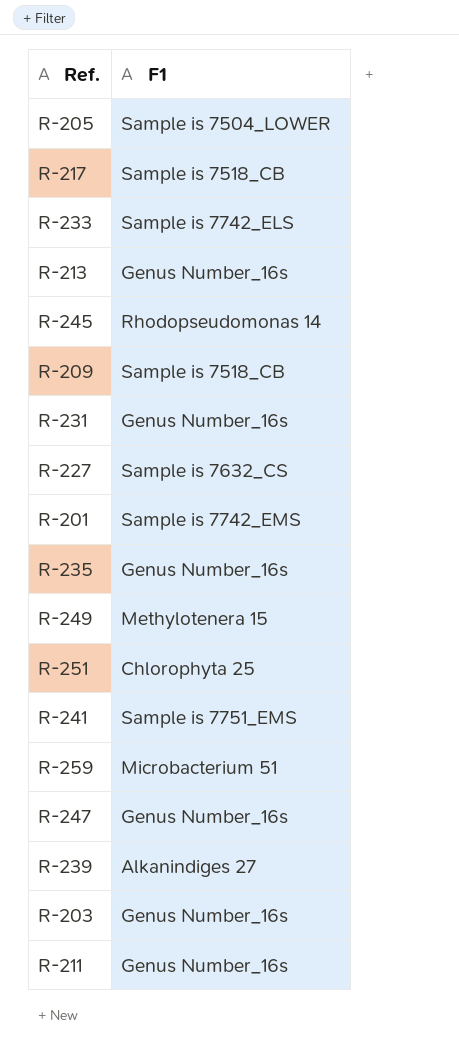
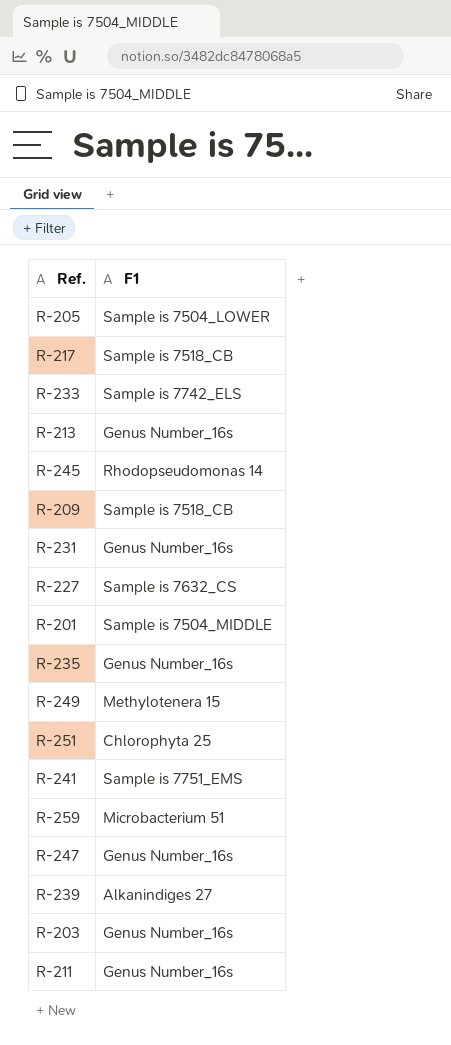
R-201 | F1: Sample is 7742_EMS -> Sample is 7504_MIDDLE

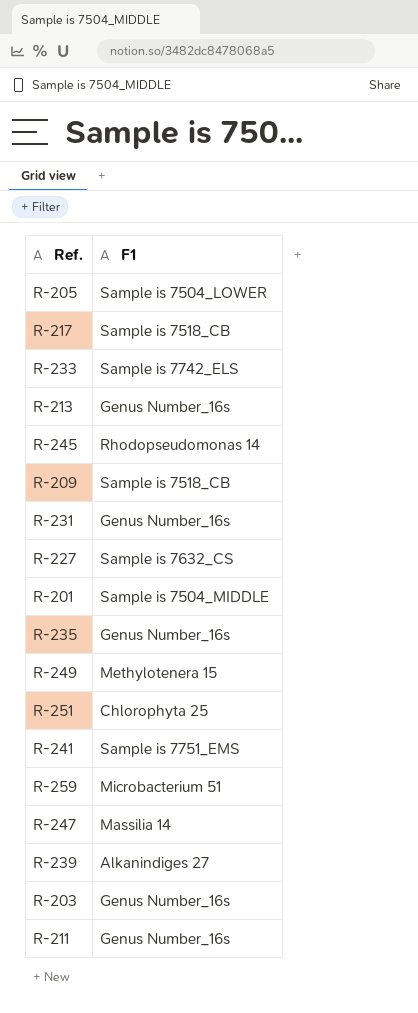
R-247 | F1: Genus Number_16s -> Massilia 14

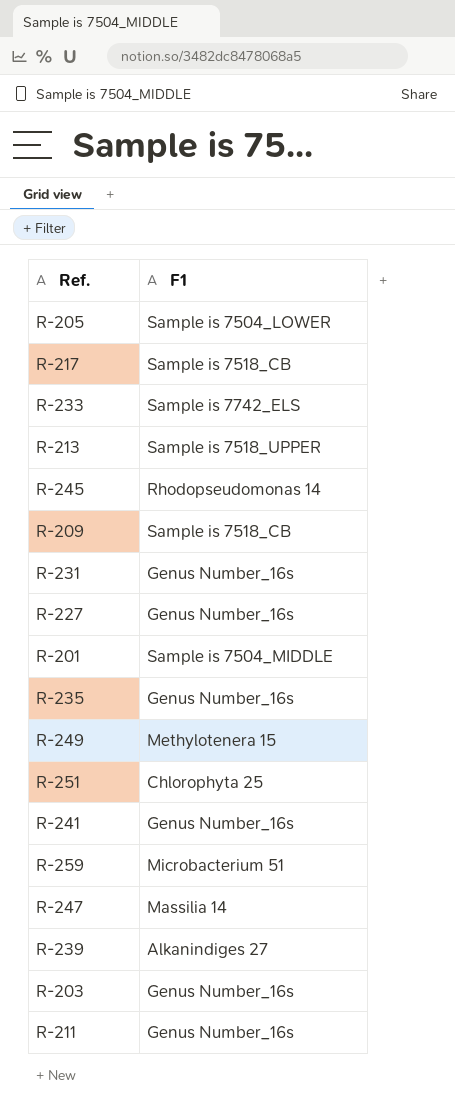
R-213 | F1: Genus Number_16s -> Sample is 7518_UPPER
R-227 | F1: Sample is 7632_CS -> Genus Number_16s
R-241 | F1: Sample is 7751_EMS -> Genus Number_16s

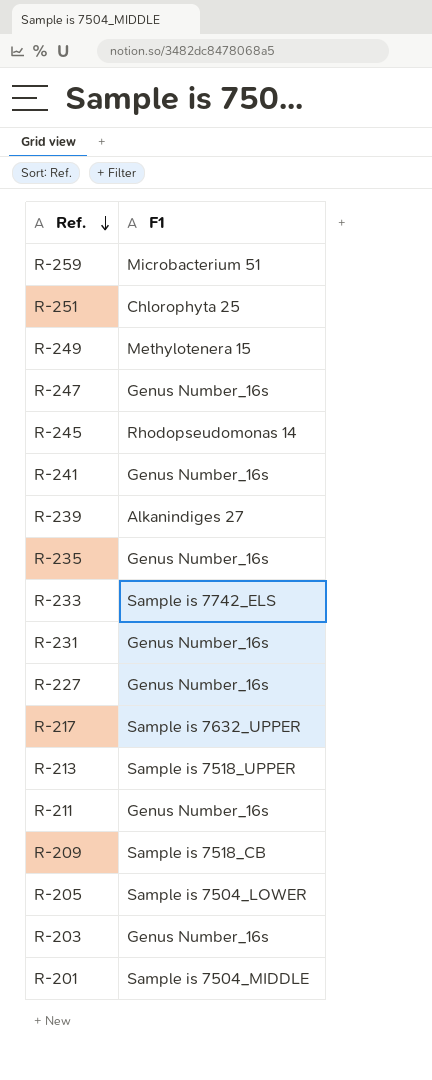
row order: none -> Ref. descending
R-247 | F1: Massilia 14 -> Genus Number_16s
R-217 | F1: Sample is 7518_CB -> Sample is 7632_UPPER

